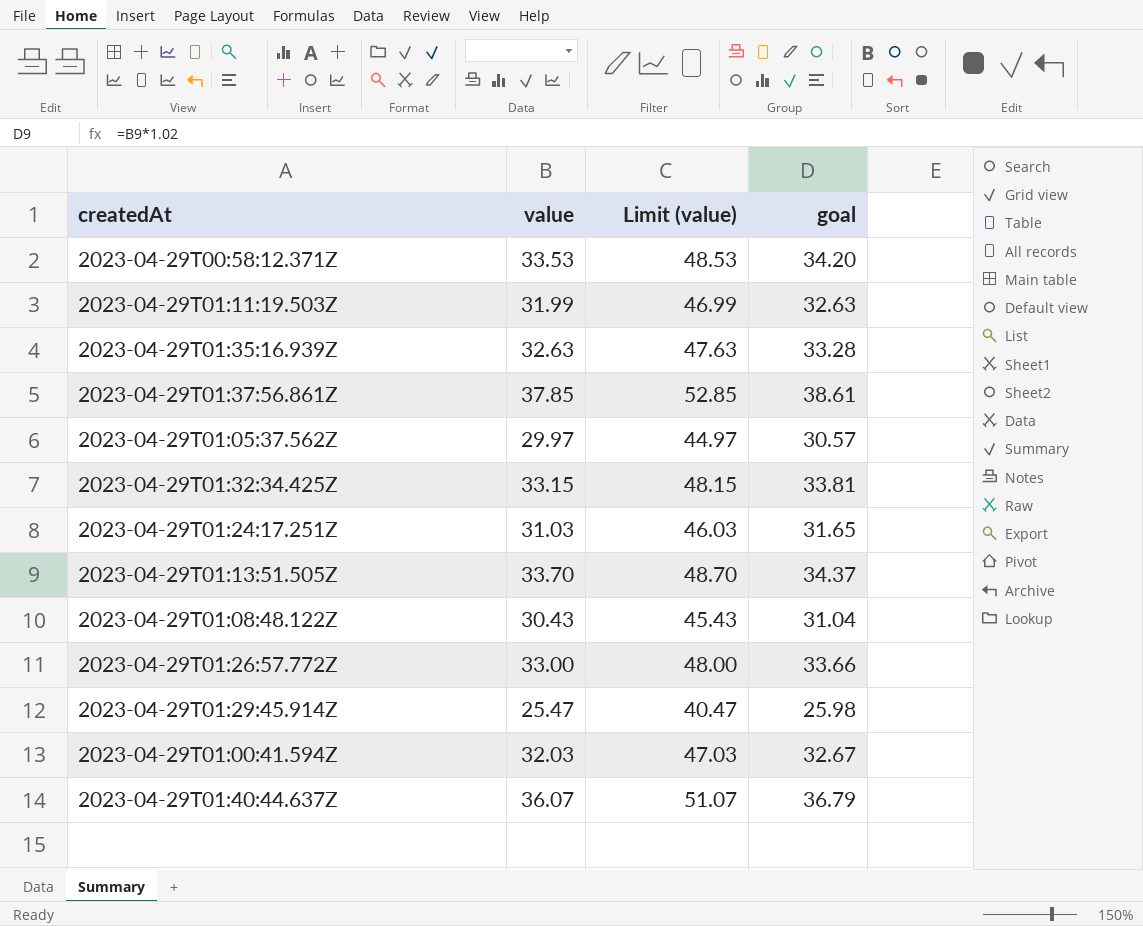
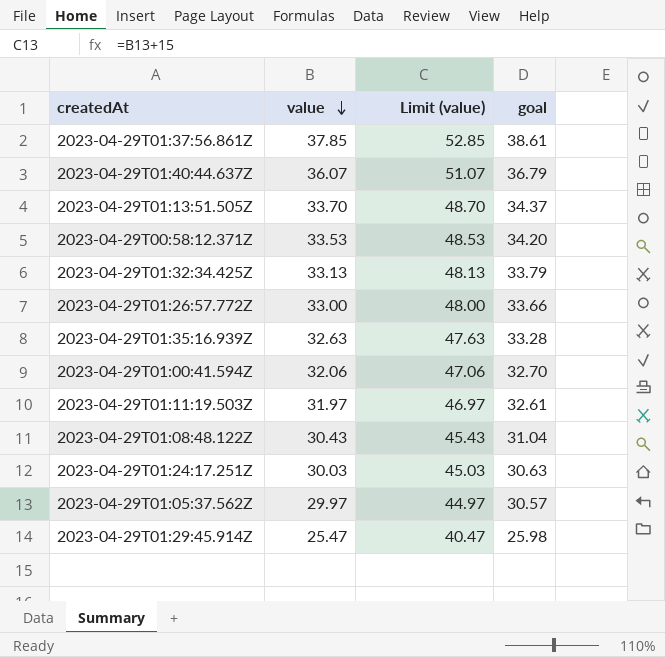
row order: none -> value descending
2023-04-29T01:32:34.425Z | value: 33.15 -> 33.13
2023-04-29T01:32:34.425Z | Limit (value): 48.15 -> 48.13
2023-04-29T01:32:34.425Z | goal: 33.81 -> 33.79
2023-04-29T01:00:41.594Z | value: 32.03 -> 32.06
2023-04-29T01:00:41.594Z | Limit (value): 47.03 -> 47.06
2023-04-29T01:00:41.594Z | goal: 32.67 -> 32.70
2023-04-29T01:11:19.503Z | value: 31.99 -> 31.97
2023-04-29T01:11:19.503Z | Limit (value): 46.99 -> 46.97
2023-04-29T01:11:19.503Z | goal: 32.63 -> 32.61
2023-04-29T01:24:17.251Z | value: 31.03 -> 30.03
2023-04-29T01:24:17.251Z | Limit (value): 46.03 -> 45.03
2023-04-29T01:24:17.251Z | goal: 31.65 -> 30.63

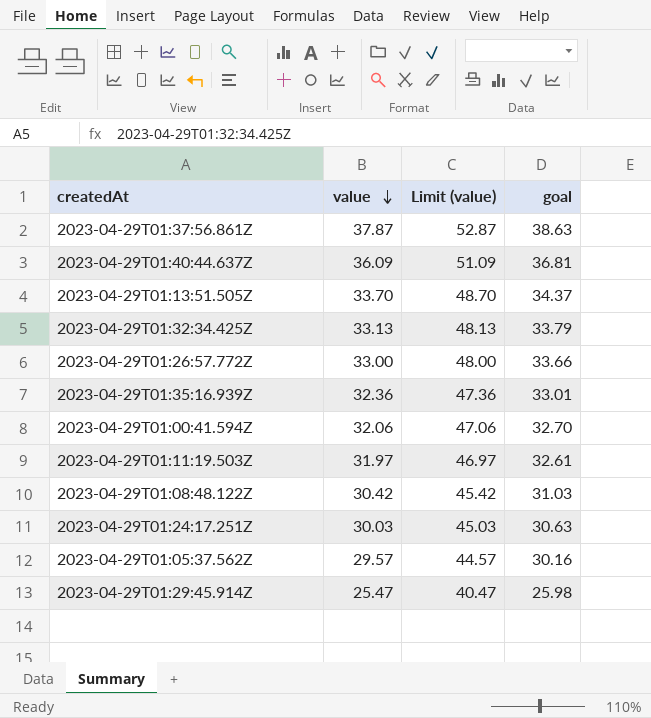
row 2023-04-29T00:58:12.371Z: 33.53 | 48.53 | 34.20 -> none
2023-04-29T01:37:56.861Z | value: 37.85 -> 37.87
2023-04-29T01:37:56.861Z | Limit (value): 52.85 -> 52.87
2023-04-29T01:37:56.861Z | goal: 38.61 -> 38.63
2023-04-29T01:40:44.637Z | value: 36.07 -> 36.09
2023-04-29T01:40:44.637Z | Limit (value): 51.07 -> 51.09
2023-04-29T01:40:44.637Z | goal: 36.79 -> 36.81
2023-04-29T01:35:16.939Z | value: 32.63 -> 32.36
2023-04-29T01:35:16.939Z | Limit (value): 47.63 -> 47.36
2023-04-29T01:35:16.939Z | goal: 33.28 -> 33.01
2023-04-29T01:08:48.122Z | value: 30.43 -> 30.42
2023-04-29T01:08:48.122Z | Limit (value): 45.43 -> 45.42
2023-04-29T01:08:48.122Z | goal: 31.04 -> 31.03
2023-04-29T01:05:37.562Z | value: 29.97 -> 29.57
2023-04-29T01:05:37.562Z | Limit (value): 44.97 -> 44.57
2023-04-29T01:05:37.562Z | goal: 30.57 -> 30.16

